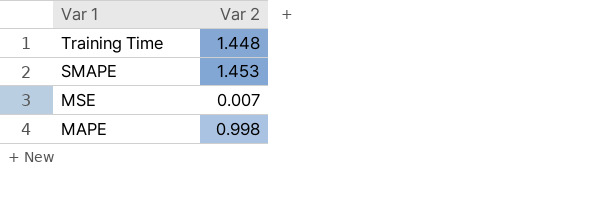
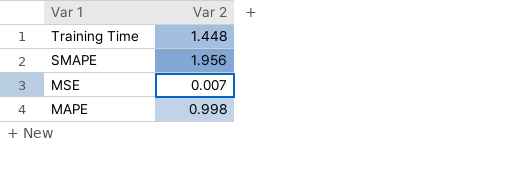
SMAPE | Var 2: 1.453 -> 1.956

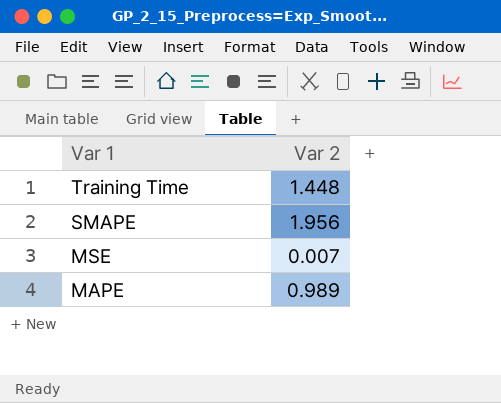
MAPE | Var 2: 0.998 -> 0.989

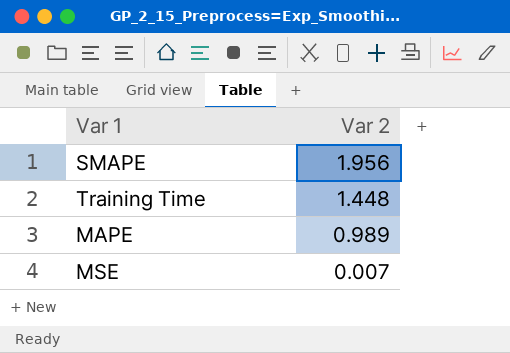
row order: Var 1 descending -> Var 2 descending

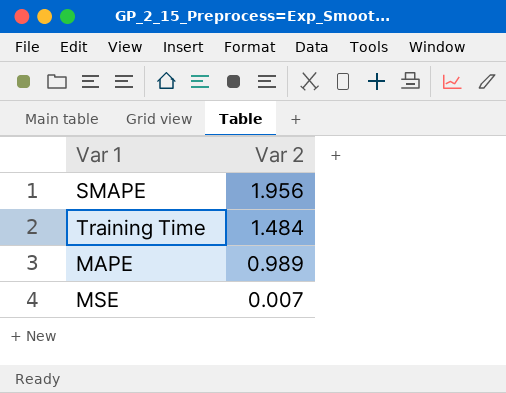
Training Time | Var 2: 1.448 -> 1.484

